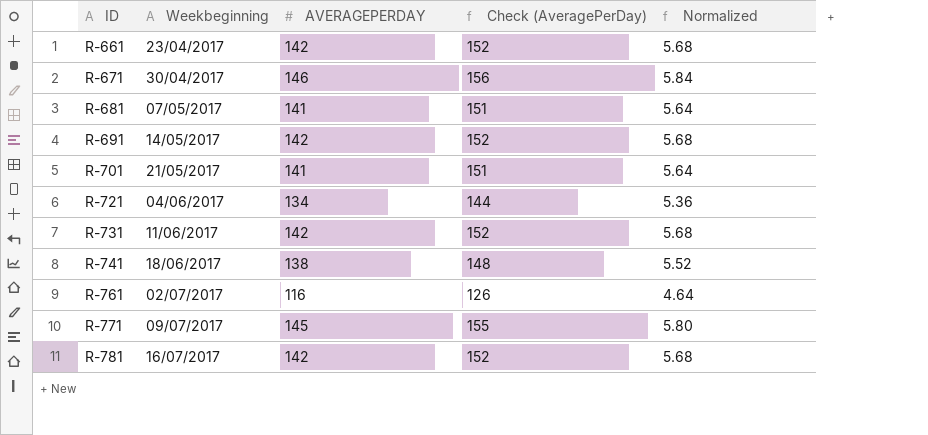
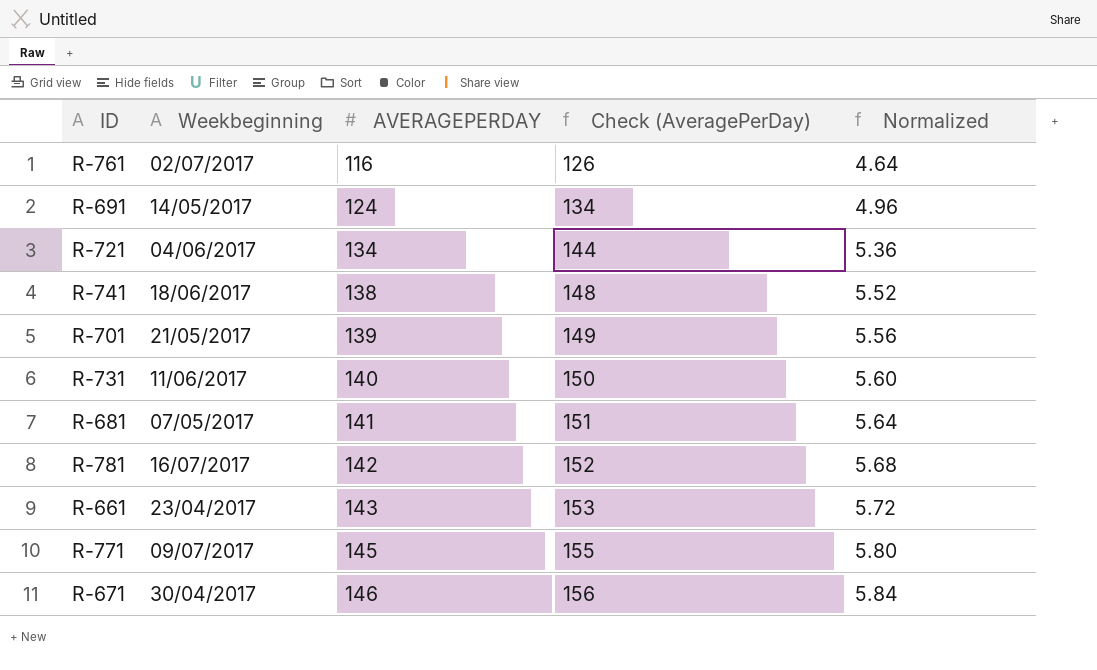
row order: ID ascending -> AVERAGEPERDAY ascending
R-691 | AVERAGEPERDAY: 142 -> 124
R-691 | Check (AveragePerDay): 152 -> 134
R-691 | Normalized: 5.68 -> 4.96
R-701 | AVERAGEPERDAY: 141 -> 139
R-701 | Check (AveragePerDay): 151 -> 149
R-701 | Normalized: 5.64 -> 5.56
R-731 | AVERAGEPERDAY: 142 -> 140
R-731 | Check (AveragePerDay): 152 -> 150
R-731 | Normalized: 5.68 -> 5.60
R-661 | AVERAGEPERDAY: 142 -> 143
R-661 | Check (AveragePerDay): 152 -> 153
R-661 | Normalized: 5.68 -> 5.72

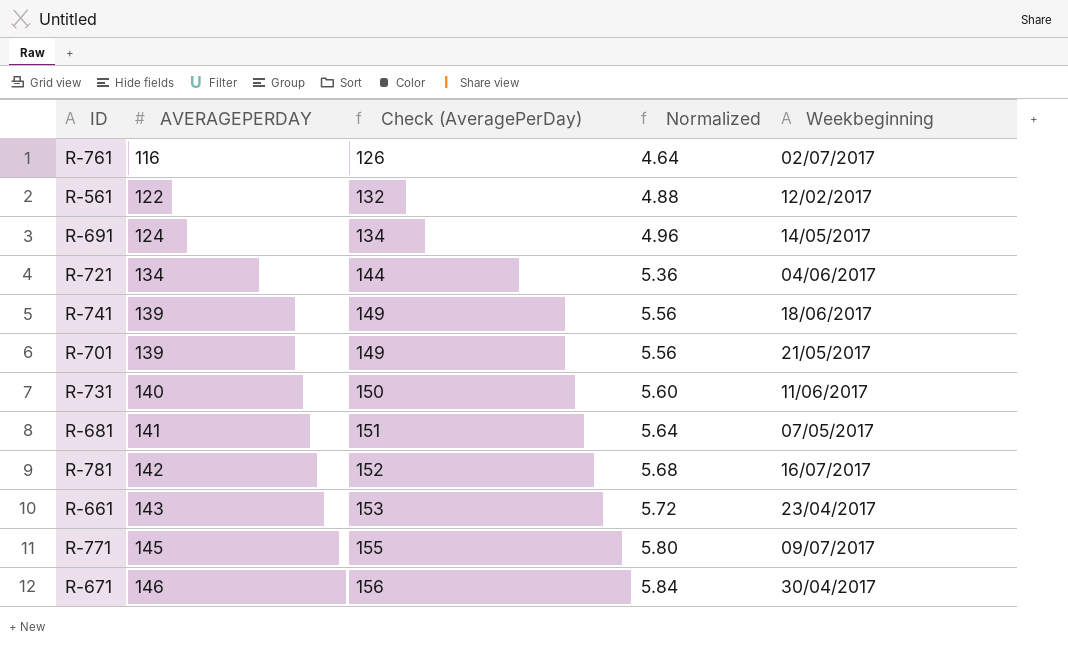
column Weekbeginning | position: 2 -> 5
row R-561: none -> 122 | 132 | 4.88 | 12/02/2017
R-741 | AVERAGEPERDAY: 138 -> 139
R-741 | Check (AveragePerDay): 148 -> 149
R-741 | Normalized: 5.52 -> 5.56

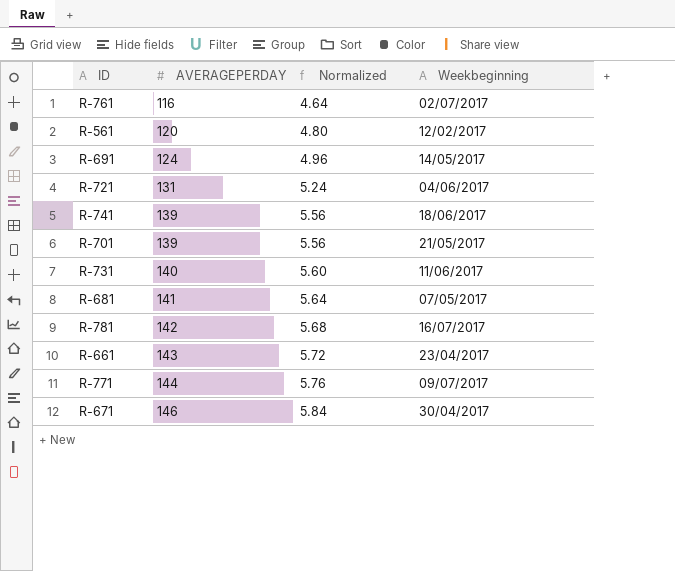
column Check (AveragePerDay) | formula: [AVERAGEPERDAY] + 10 -> none
R-561 | AVERAGEPERDAY: 122 -> 120
R-561 | Normalized: 4.88 -> 4.80
R-721 | AVERAGEPERDAY: 134 -> 131
R-721 | Normalized: 5.36 -> 5.24
R-771 | AVERAGEPERDAY: 145 -> 144
R-771 | Normalized: 5.80 -> 5.76

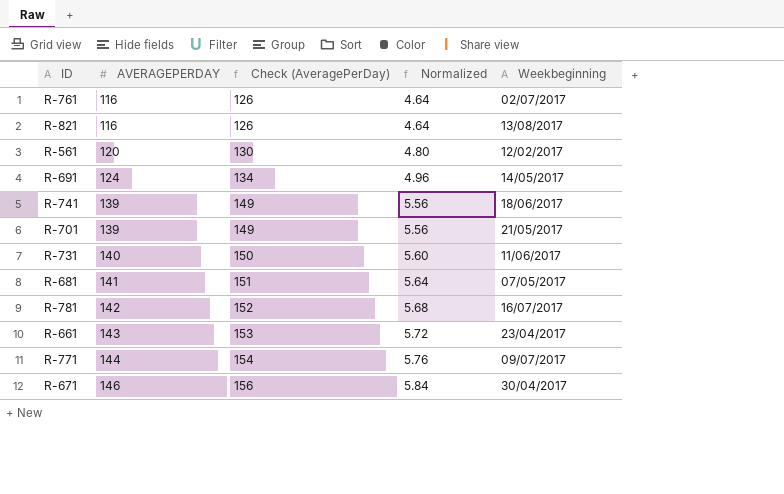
column Check (AveragePerDay) | formula: none -> [AVERAGEPERDAY] + 10
row R-721: 131 | 5.24 | 04/06/2017 -> none
row R-821: none -> 116 | 126 | 4.64 | 13/08/2017

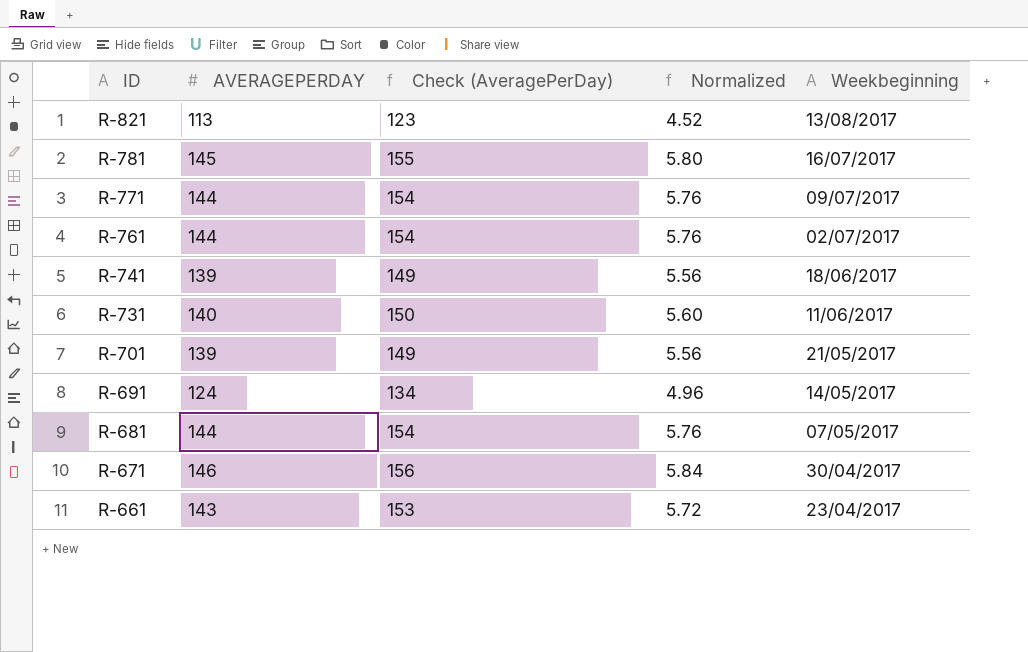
row order: AVERAGEPERDAY ascending -> ID descending
row R-561: 120 | 130 | 4.80 | 12/02/2017 -> none
R-821 | AVERAGEPERDAY: 116 -> 113
R-821 | Check (AveragePerDay): 126 -> 123
R-821 | Normalized: 4.64 -> 4.52
R-781 | AVERAGEPERDAY: 142 -> 145
R-781 | Check (AveragePerDay): 152 -> 155
R-781 | Normalized: 5.68 -> 5.80
R-761 | AVERAGEPERDAY: 116 -> 144
R-761 | Check (AveragePerDay): 126 -> 154
R-761 | Normalized: 4.64 -> 5.76
R-681 | AVERAGEPERDAY: 141 -> 144
R-681 | Check (AveragePerDay): 151 -> 154
R-681 | Normalized: 5.64 -> 5.76

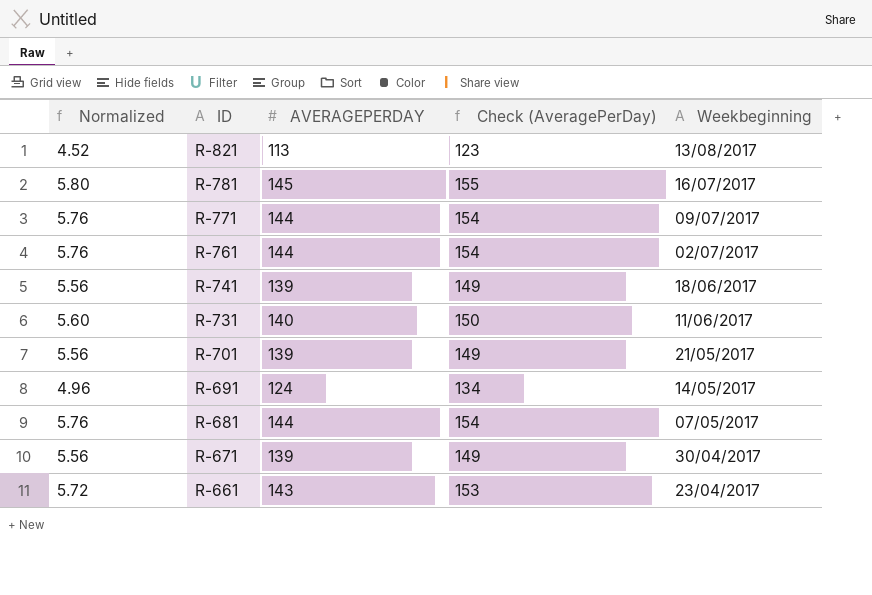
column Normalized | position: 4 -> 1
R-671 | Normalized: 5.84 -> 5.56
R-671 | AVERAGEPERDAY: 146 -> 139
R-671 | Check (AveragePerDay): 156 -> 149

